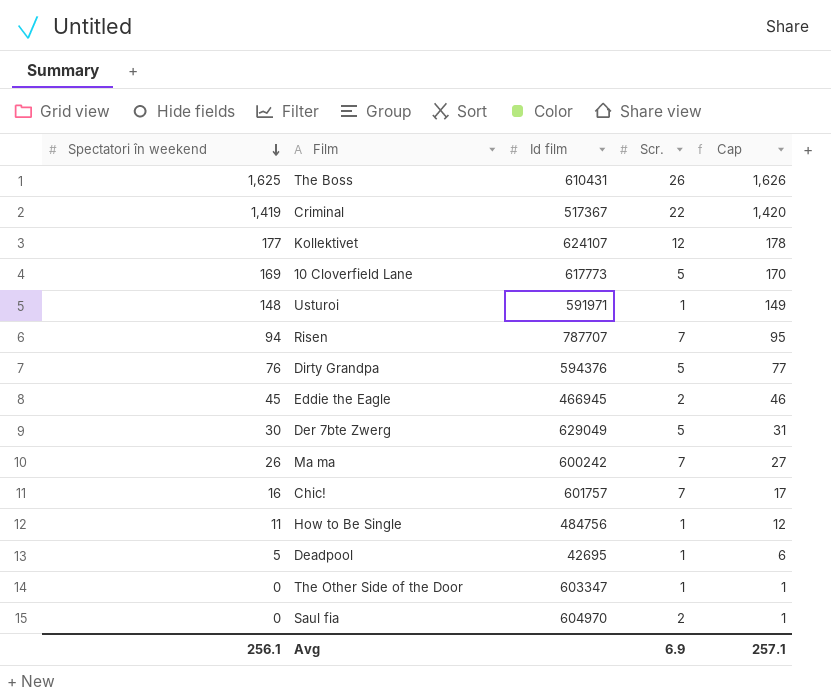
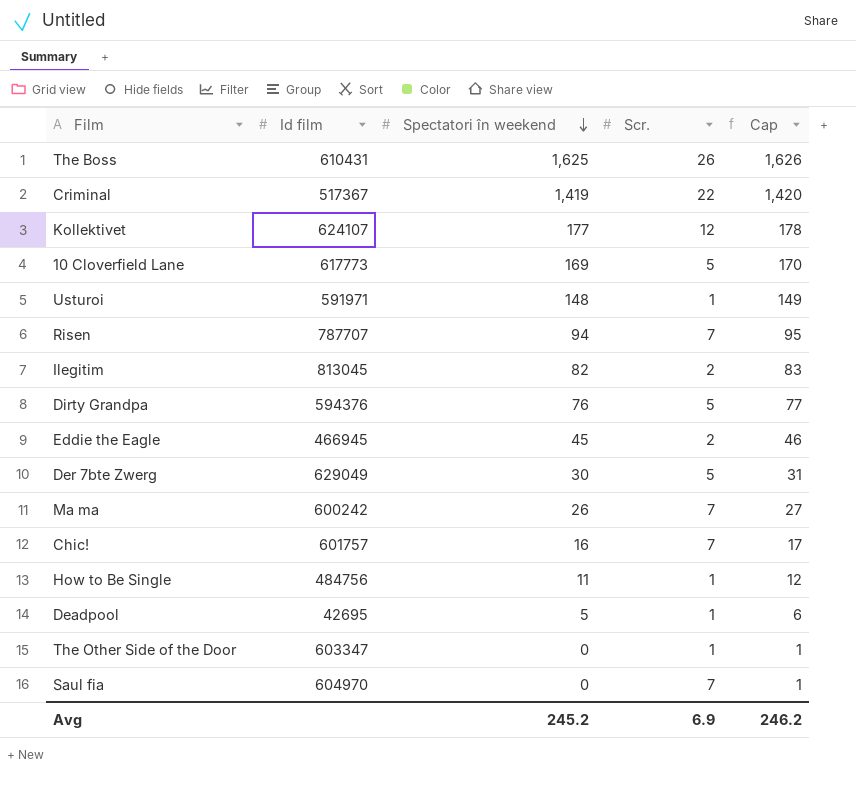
column Spectatori în weekend | position: 1 -> 3
row Ilegitim: none -> 813045 | 82 | 2 | 83
Saul fia | Scr.: 2 -> 7
Avg | Spectatori în weekend: 256.1 -> 245.2
Avg | Cap: 257.1 -> 246.2

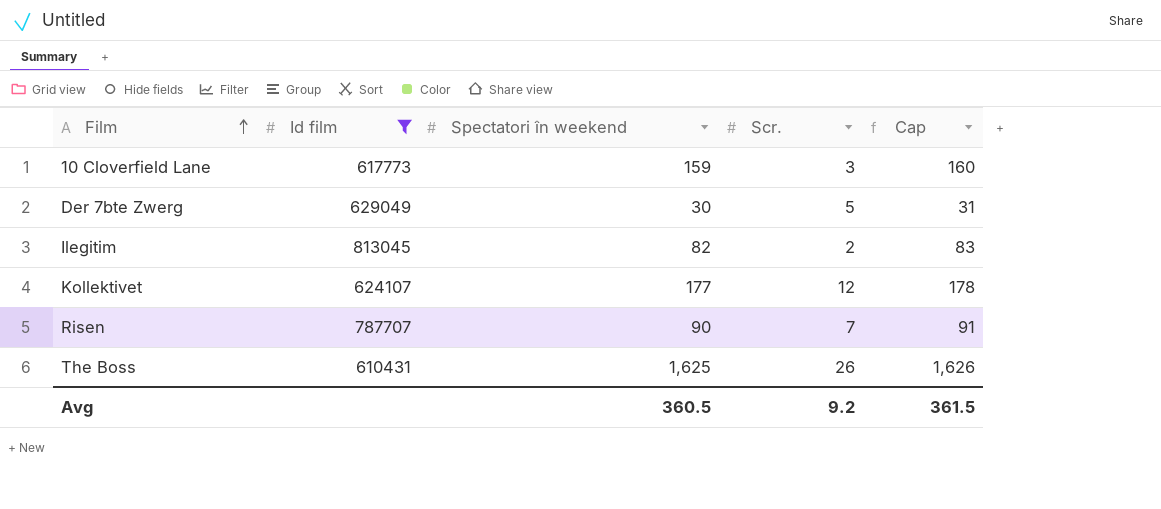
filter: none -> Id film >= 610431
row order: Spectatori în weekend descending -> Film ascending
10 Cloverfield Lane | Spectatori în weekend: 169 -> 159
10 Cloverfield Lane | Scr.: 5 -> 3
10 Cloverfield Lane | Cap: 170 -> 160
Risen | Spectatori în weekend: 94 -> 90
Risen | Cap: 95 -> 91
Avg | Spectatori în weekend: 245.2 -> 360.5
Avg | Scr.: 6.9 -> 9.2
Avg | Cap: 246.2 -> 361.5

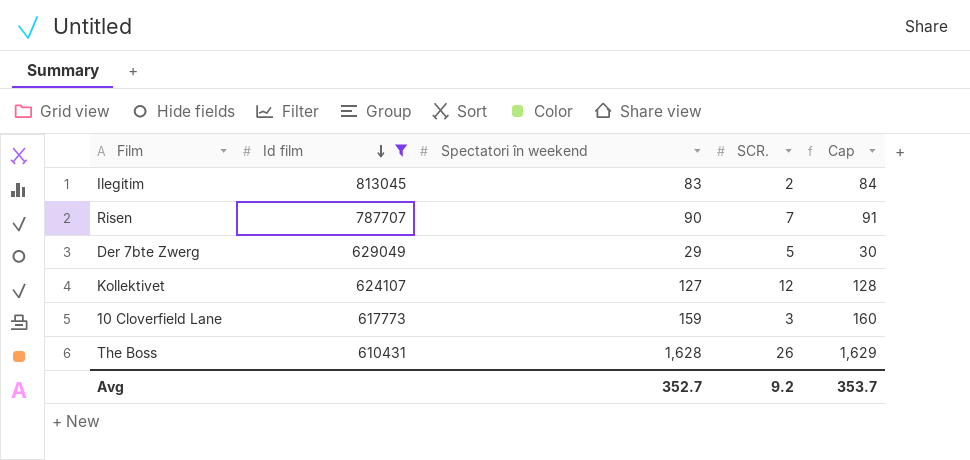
row order: Film ascending -> Id film descending
column name: Scr. -> SCR.
Ilegitim | Spectatori în weekend: 82 -> 83
Ilegitim | Cap: 83 -> 84
Der 7bte Zwerg | Spectatori în weekend: 30 -> 29
Der 7bte Zwerg | Cap: 31 -> 30
Kollektivet | Spectatori în weekend: 177 -> 127
Kollektivet | Cap: 178 -> 128
The Boss | Spectatori în weekend: 1,625 -> 1,628
The Boss | Cap: 1,626 -> 1,629
Avg | Spectatori în weekend: 360.5 -> 352.7
Avg | Cap: 361.5 -> 353.7

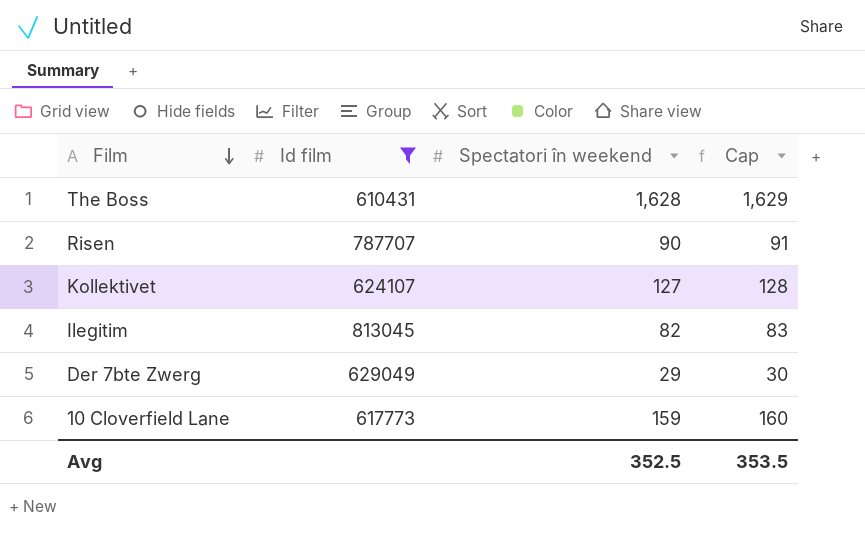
row order: Id film descending -> Film descending
column SCR. | position: 4 -> none
Ilegitim | Spectatori în weekend: 83 -> 82
Ilegitim | Cap: 84 -> 83
Avg | Spectatori în weekend: 352.7 -> 352.5
Avg | Cap: 353.7 -> 353.5

